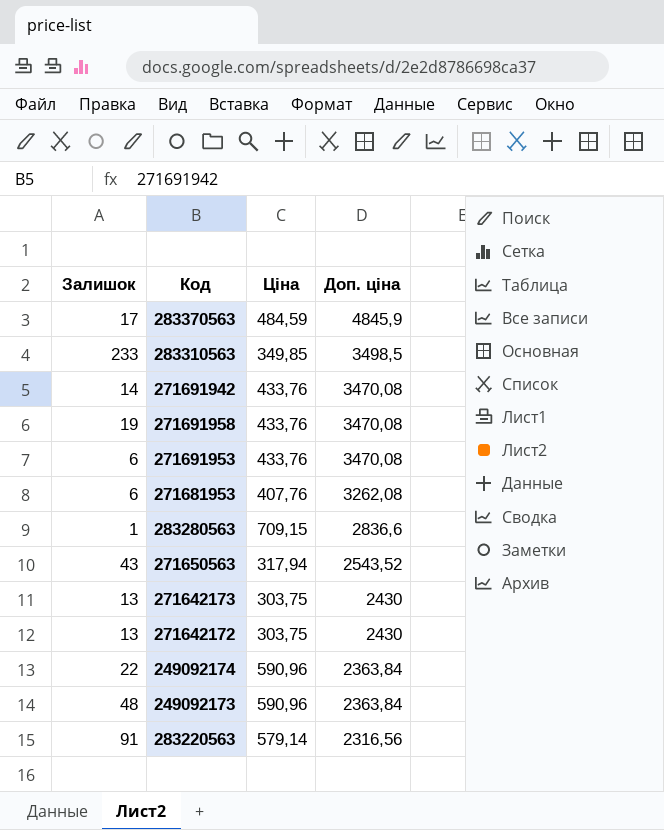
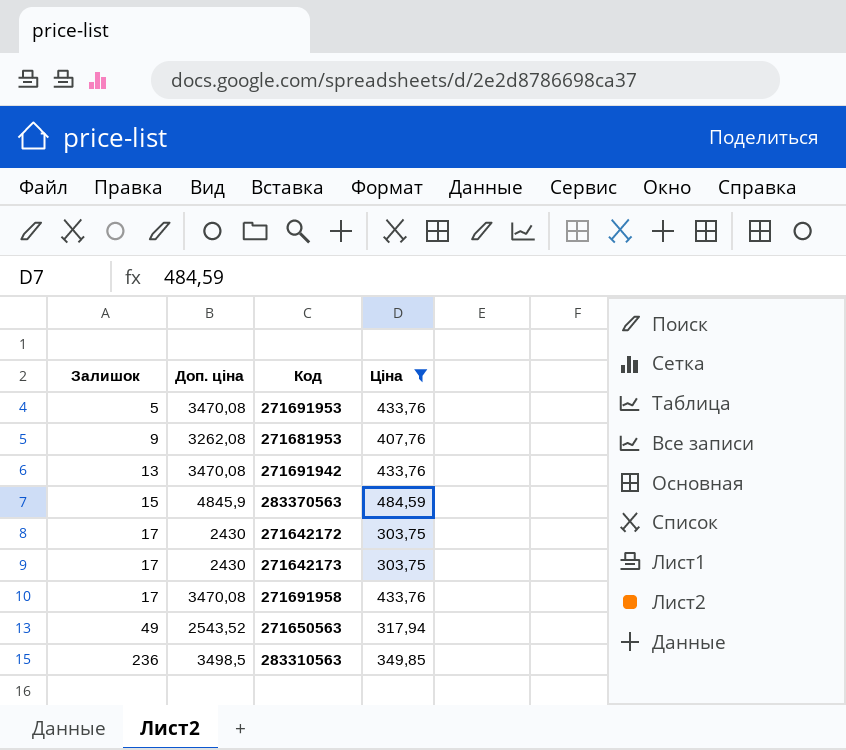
filter: none -> Ціна <= 484,59
row order: Доп. ціна descending -> Залишок ascending
column Доп. ціна | position: 4 -> 2
271691953 | Залишок: 6 -> 5
271681953 | Залишок: 6 -> 9
271691942 | Залишок: 14 -> 13
283370563 | Залишок: 17 -> 15
271642172 | Залишок: 13 -> 17
271642173 | Залишок: 13 -> 17
271691958 | Залишок: 19 -> 17
271650563 | Залишок: 43 -> 49
283310563 | Залишок: 233 -> 236

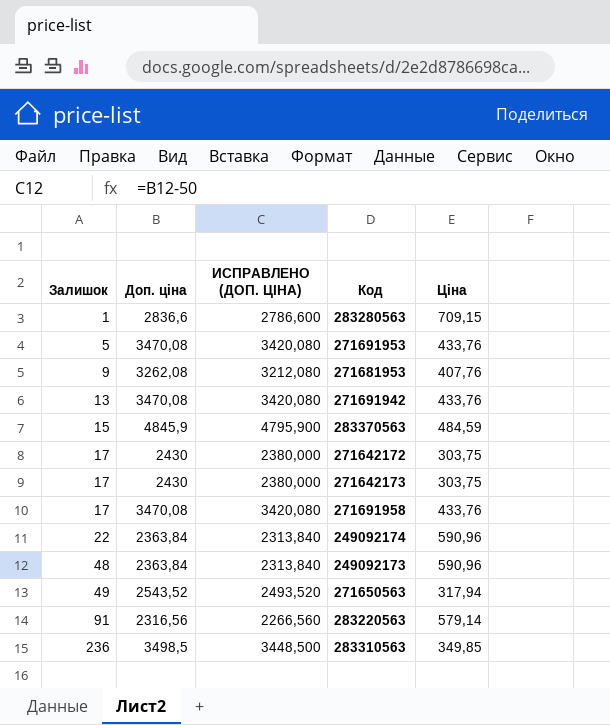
filter: Ціна <= 484,59 -> none
column ИСПРАВЛЕНО (ДОП. ЦІНА) | formula: none -> [Доп. ціна] - 50

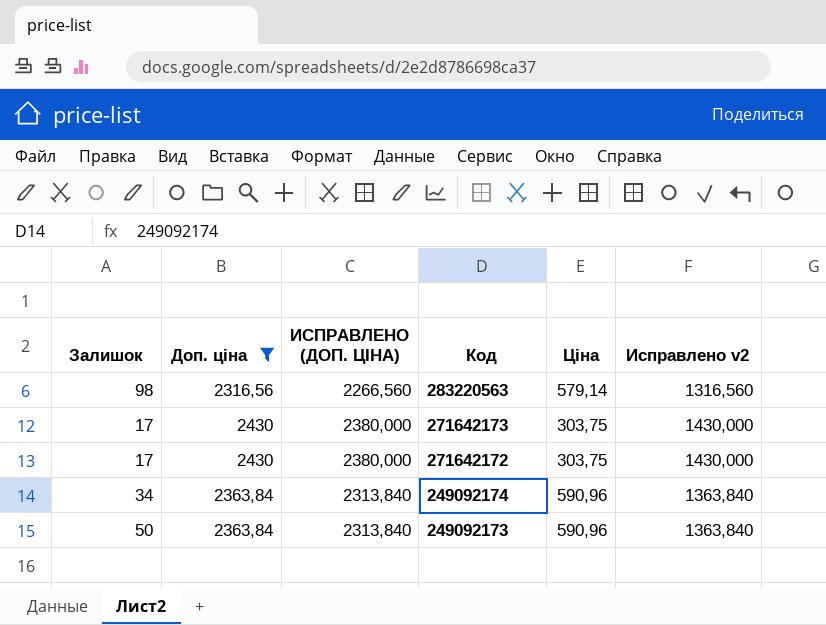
filter: none -> Доп. ціна <= 2430
row order: Залишок ascending -> Код descending
column Исправлено v2 | formula: none -> [Доп. ціна] - 1000
283220563 | Залишок: 91 -> 98
249092174 | Залишок: 22 -> 34
249092173 | Залишок: 48 -> 50

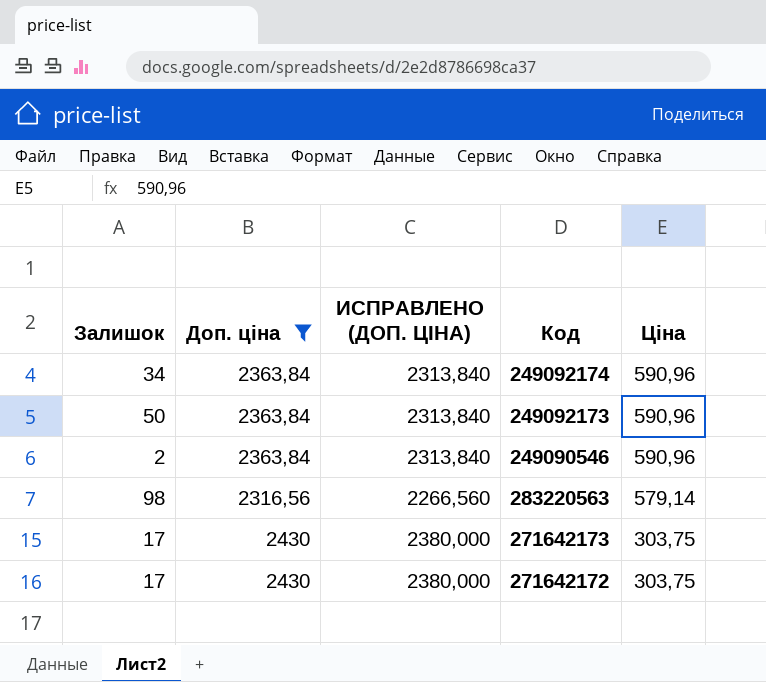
row order: Код descending -> Ціна descending
column Исправлено v2 | formula: [Доп. ціна] - 1000 -> none
row 249090546: none -> 2 | 2363,84 | 2313,840 | 590,96

